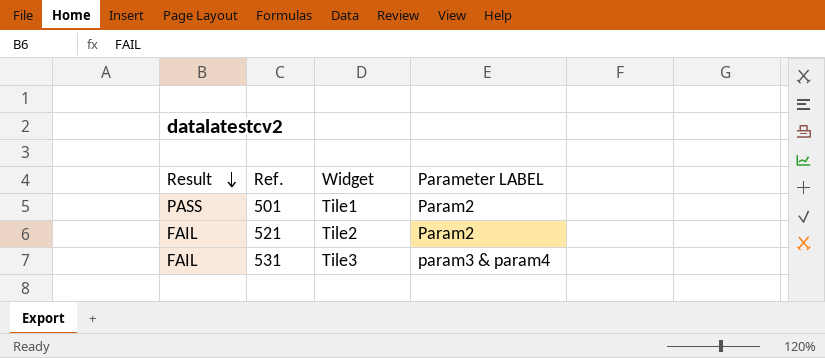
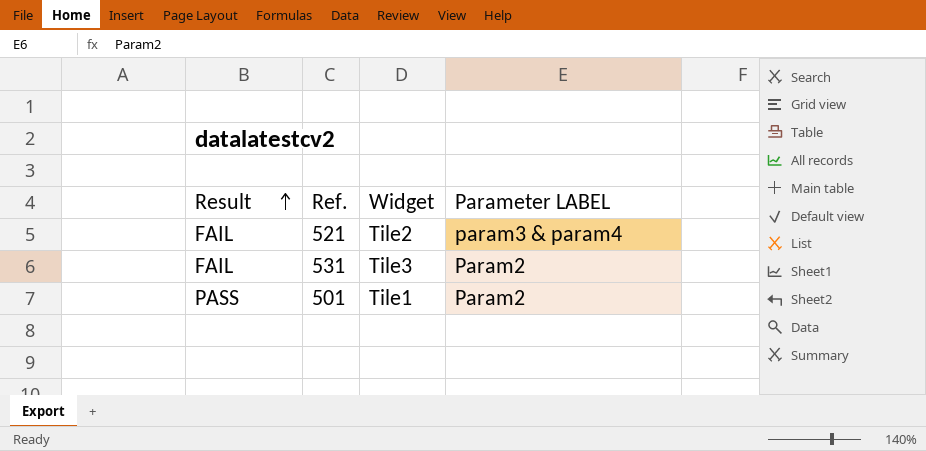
row order: Result descending -> Result ascending
521 | Parameter LABEL: Param2 -> param3 & param4
531 | Parameter LABEL: param3 & param4 -> Param2

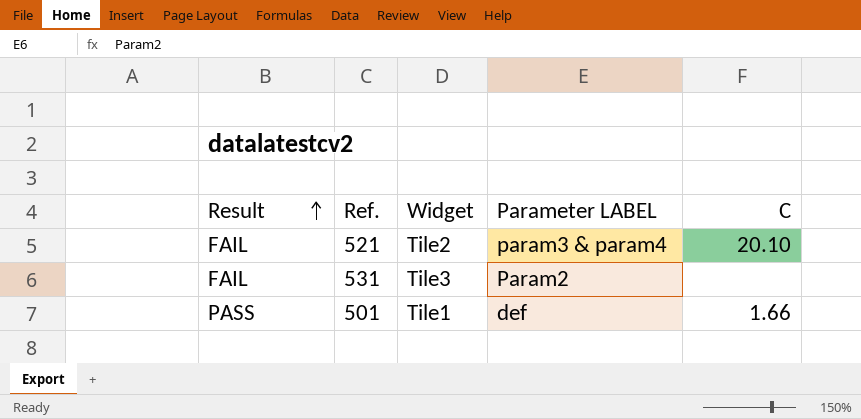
column C | position: none -> 5
501 | Parameter LABEL: Param2 -> def

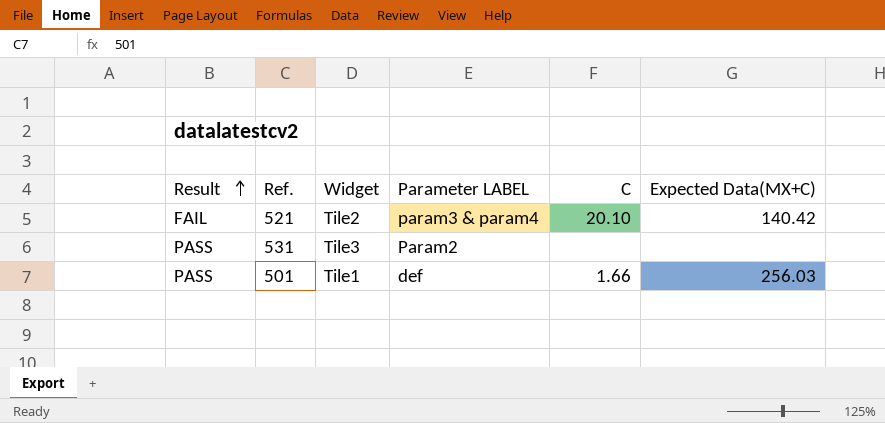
column Expected Data(MX+C) | position: none -> 6
531 | Result: FAIL -> PASS

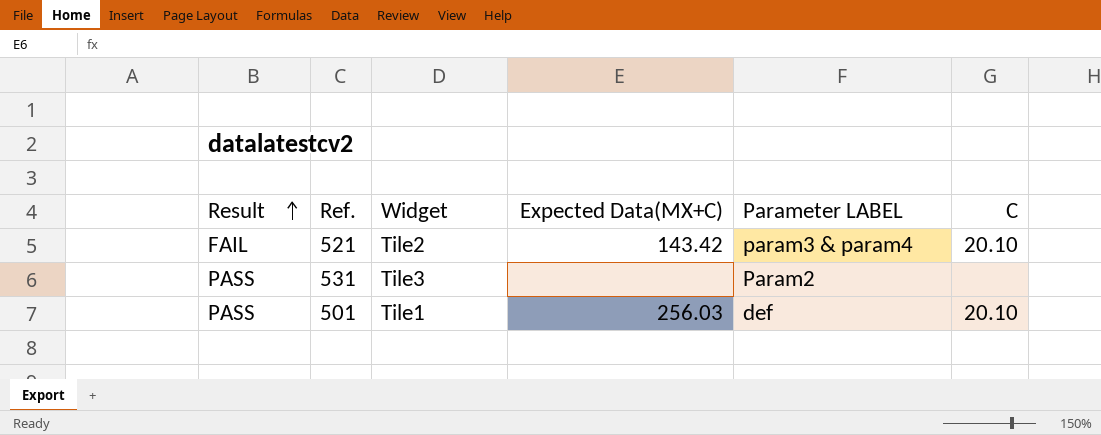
column Expected Data(MX+C) | position: 6 -> 4
521 | Expected Data(MX+C): 140.42 -> 143.42
501 | C: 1.66 -> 20.10

